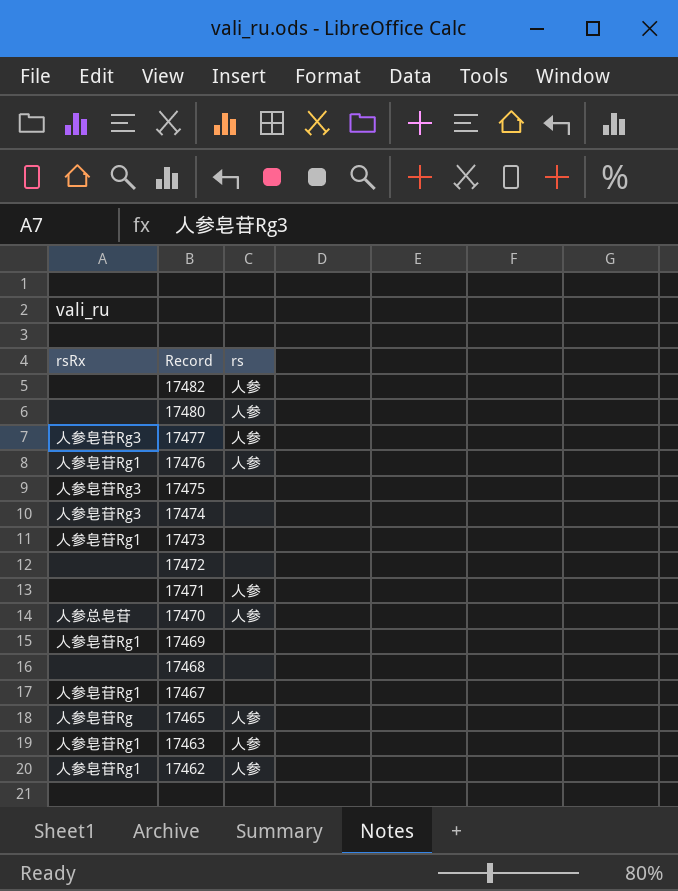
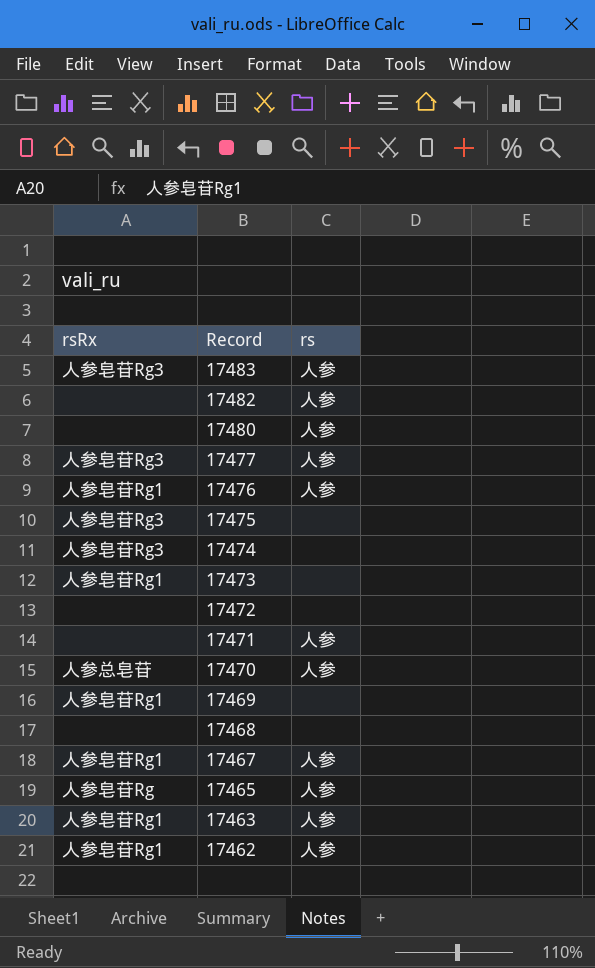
row 17483: none -> 人参皂苷Rg3 | 人参
17467 | rs: none -> 人参

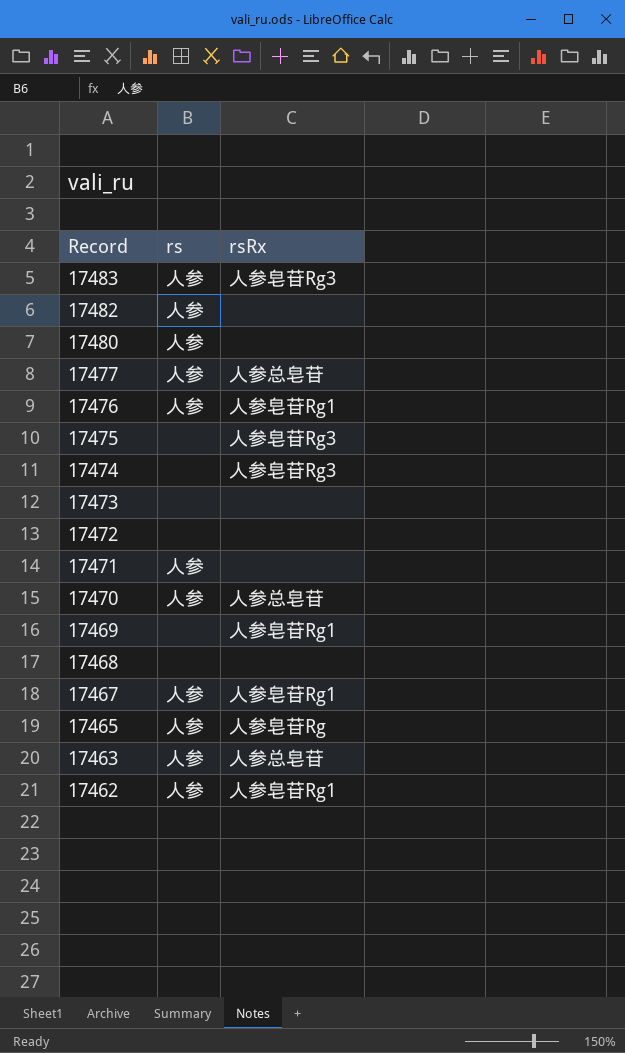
column rsRx | position: 1 -> 3
17477 | rsRx: 人参皂苷Rg3 -> 人参总皂苷
17473 | rsRx: 人参皂苷Rg1 -> none
17463 | rsRx: 人参皂苷Rg1 -> 人参总皂苷

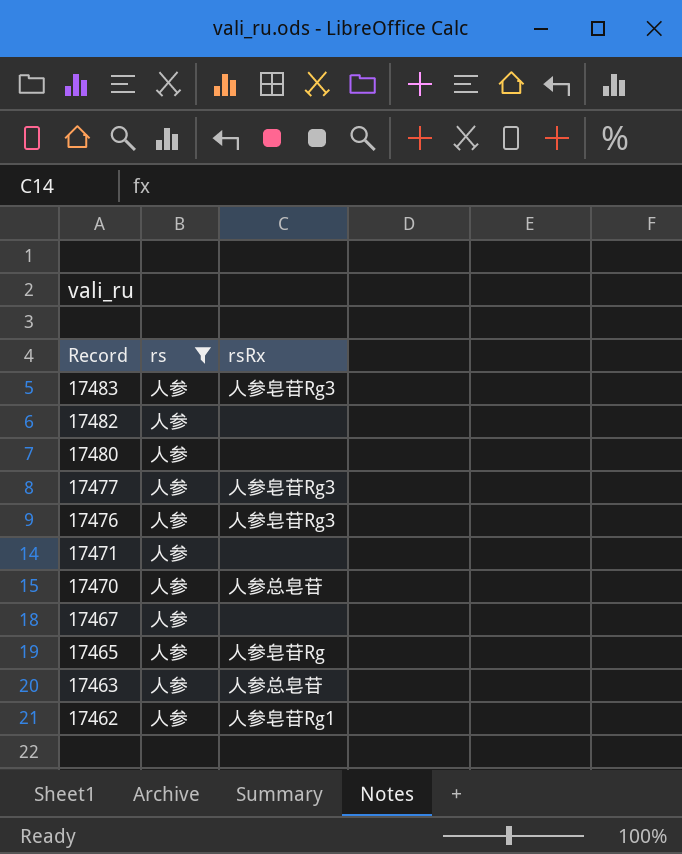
filter: none -> rs = 人参
17477 | rsRx: 人参总皂苷 -> 人参皂苷Rg3
17476 | rsRx: 人参皂苷Rg1 -> 人参皂苷Rg3
17467 | rsRx: 人参皂苷Rg1 -> none

